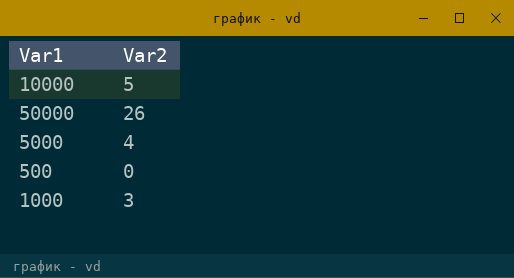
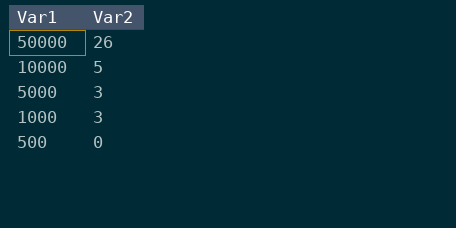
row order: none -> Var1 descending
5000 | Var2: 4 -> 3

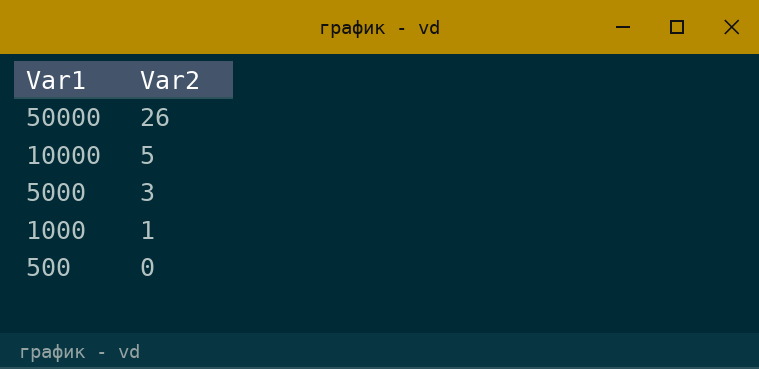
1000 | Var2: 3 -> 1

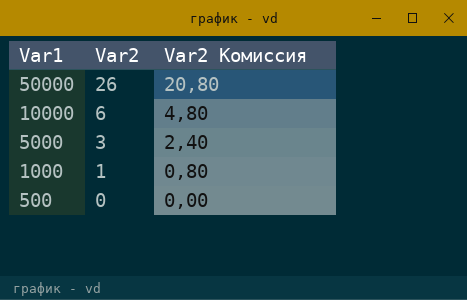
column Var2 Комиссия | formula: none -> [Var2] * 0,8
10000 | Var2: 5 -> 6

